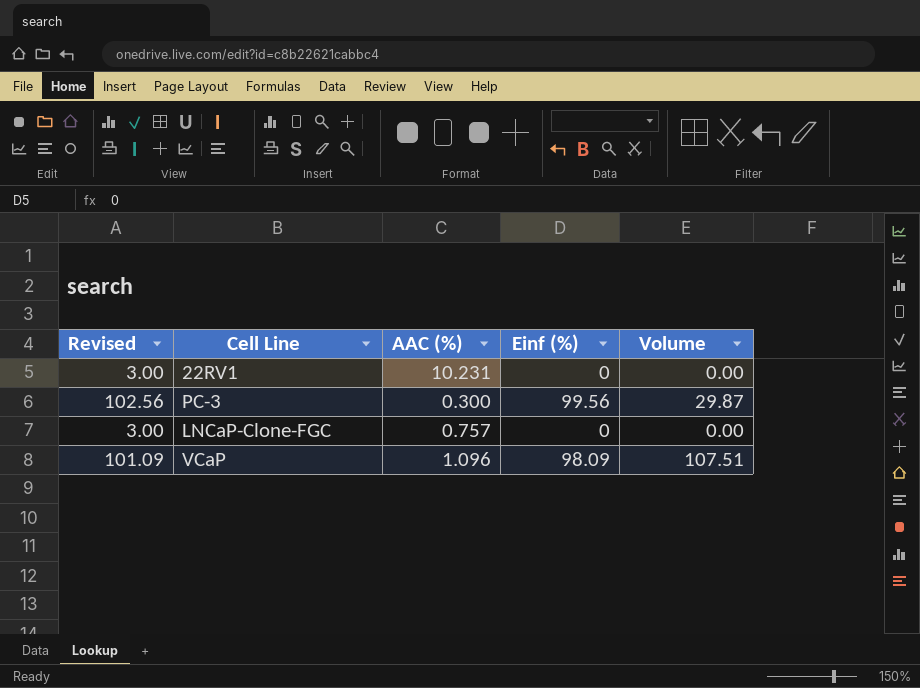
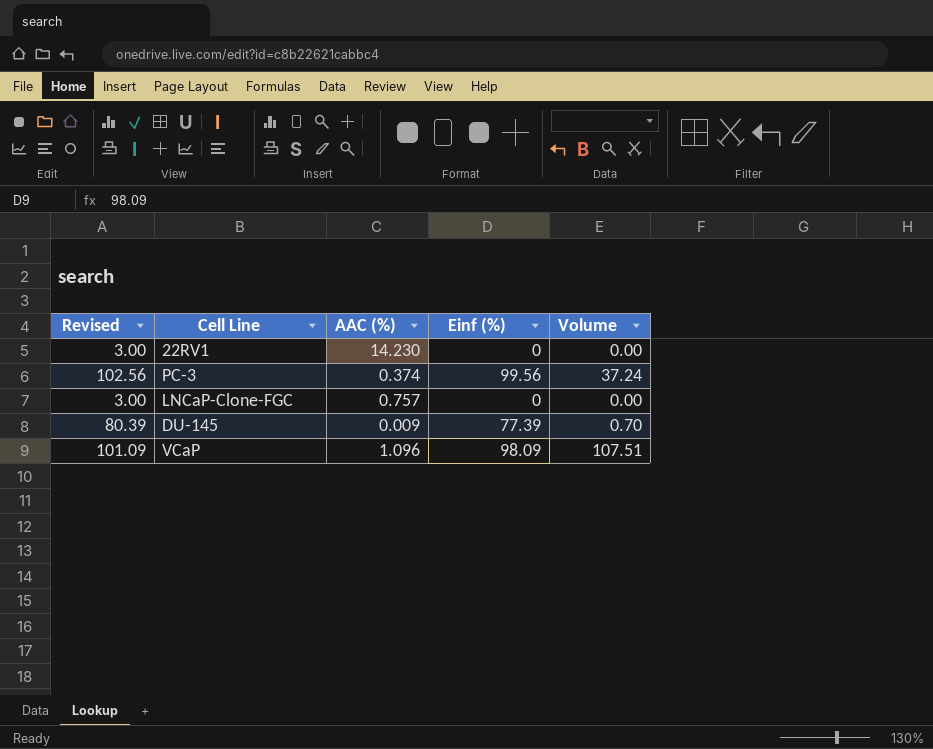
22RV1 | AAC (%): 10.231 -> 14.230
PC-3 | AAC (%): 0.300 -> 0.374
PC-3 | Volume: 29.87 -> 37.24
row DU-145: none -> 80.39 | 0.009 | 77.39 | 0.70

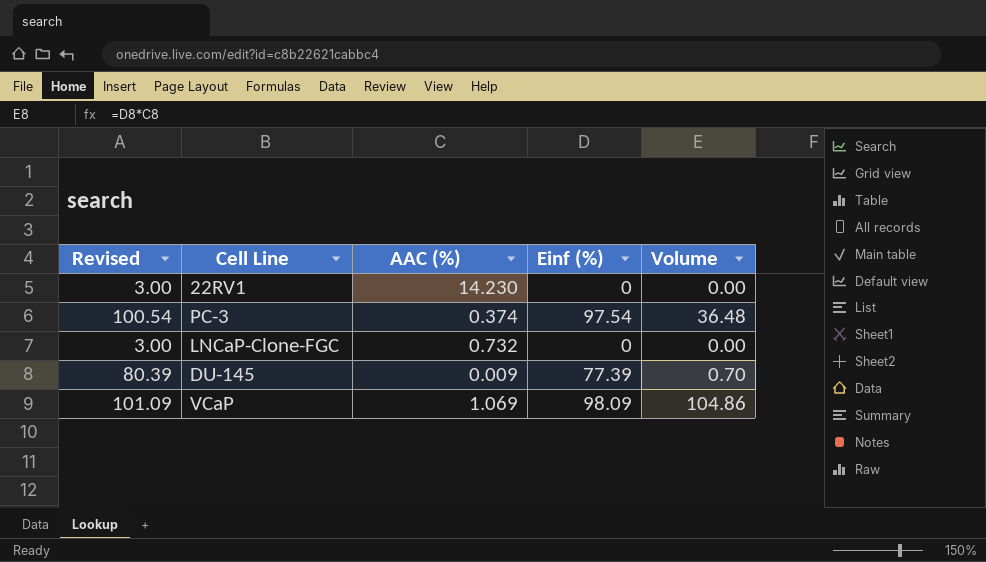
PC-3 | Revised: 102.56 -> 100.54
PC-3 | Einf (%): 99.56 -> 97.54
PC-3 | Volume: 37.24 -> 36.48
LNCaP-Clone-FGC | AAC (%): 0.757 -> 0.732
VCaP | AAC (%): 1.096 -> 1.069
VCaP | Volume: 107.51 -> 104.86

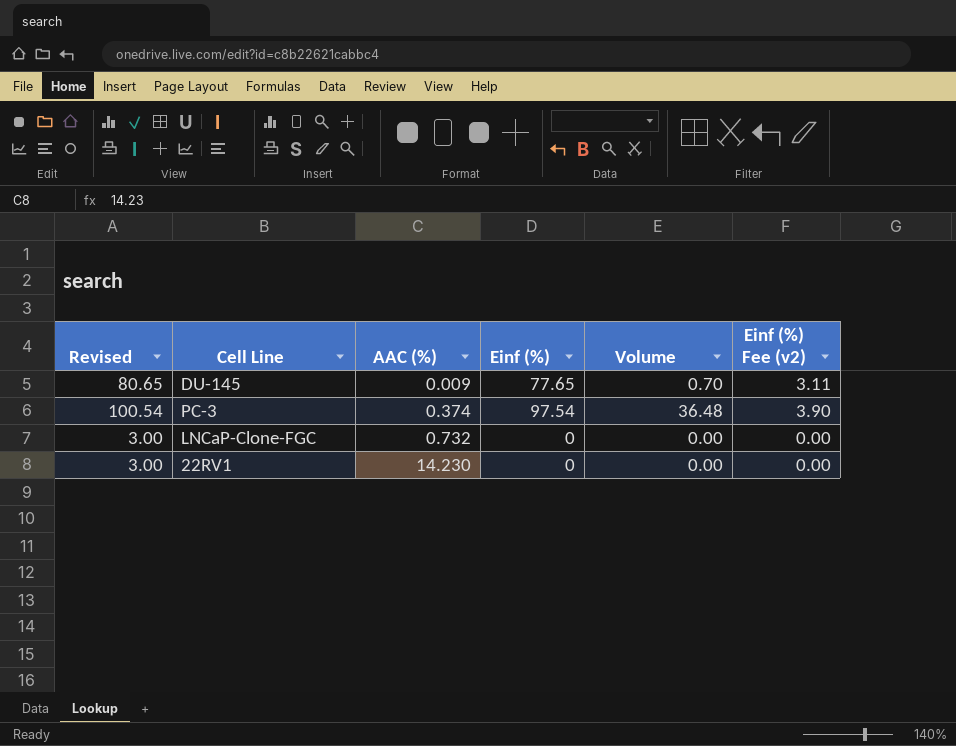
row order: none -> AAC (%) ascending
column Einf (%) Fee (v2) | formula: none -> [Einf (%)] * 0.04
row VCaP: 101.09 | 1.069 | 98.09 | 104.86 -> none
DU-145 | Revised: 80.39 -> 80.65
DU-145 | Einf (%): 77.39 -> 77.65

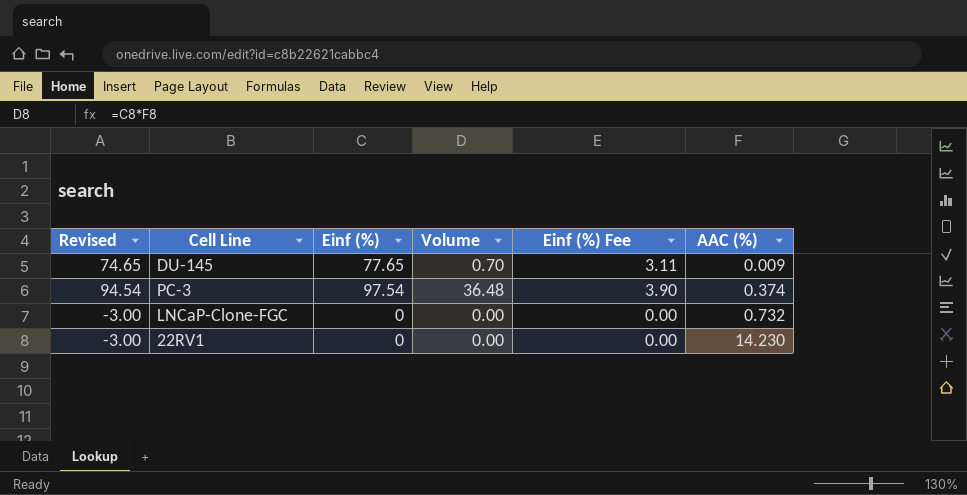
column Revised | formula: [Einf (%)] + 3 -> [Einf (%)] - 3
column name: Einf (%) Fee (v2) -> Einf (%) Fee
column AAC (%) | position: 3 -> 6

